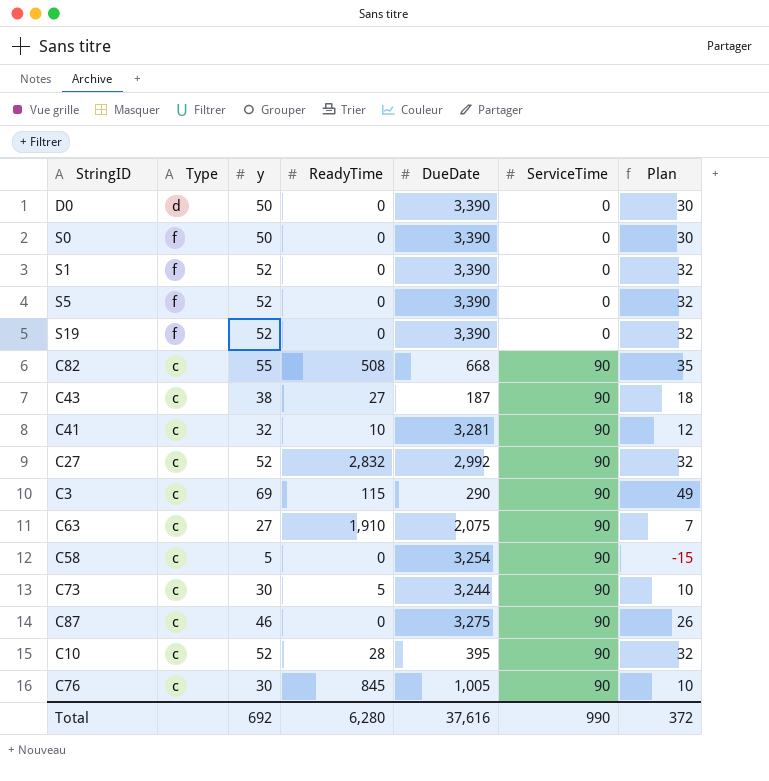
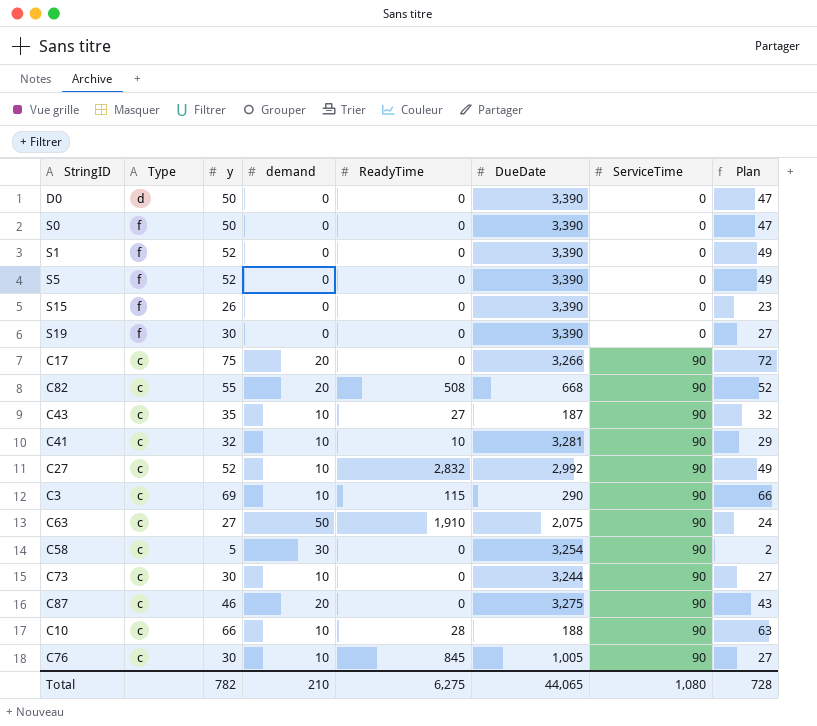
column demand | position: none -> 4
column Plan | formula: [y] - 20 -> [y] - 3
row S15: none -> f | 26 | 0 | 0 | 3,390 | 0 | 23
S19 | y: 52 -> 30
row C17: none -> c | 75 | 20 | 0 | 3,266 | 90 | 72
C43 | y: 38 -> 35
C73 | ReadyTime: 5 -> 0
C10 | y: 52 -> 66
C10 | DueDate: 395 -> 188
Total | y: 692 -> 782
Total | ReadyTime: 6,280 -> 6,275
Total | DueDate: 37,616 -> 44,065
Total | ServiceTime: 990 -> 1,080
Total | Plan: 372 -> 728

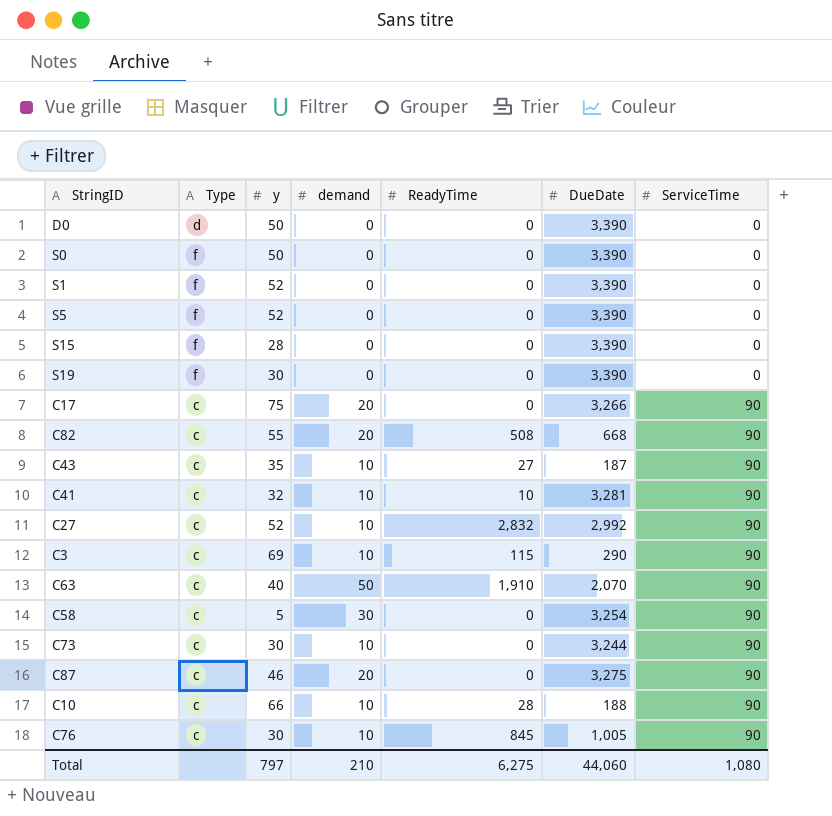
column Plan | formula: [y] - 3 -> none
S15 | y: 26 -> 28
C63 | y: 27 -> 40
C63 | DueDate: 2,075 -> 2,070
Total | y: 782 -> 797
Total | DueDate: 44,065 -> 44,060

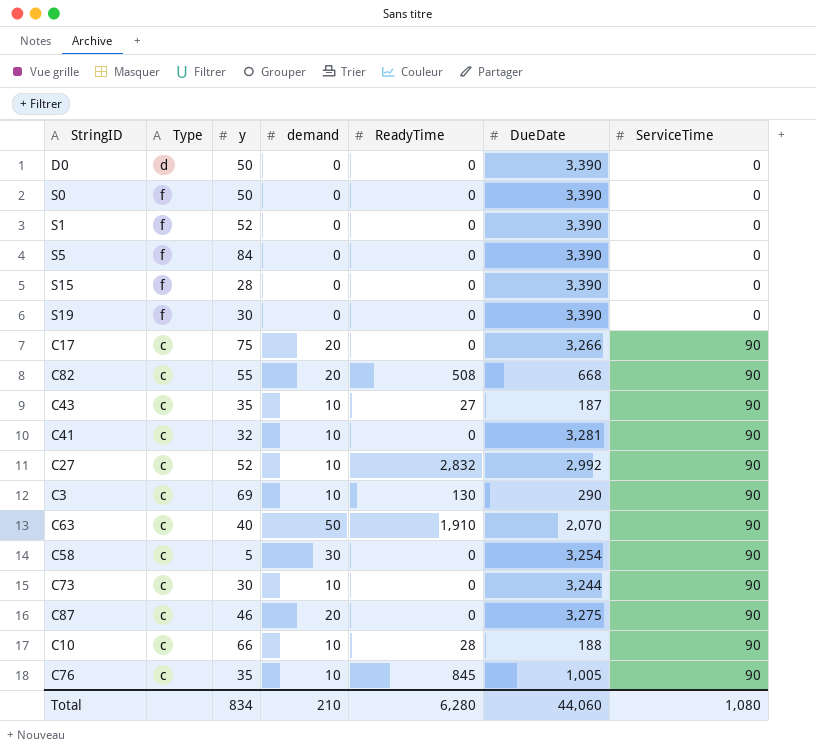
S5 | y: 52 -> 84
C41 | ReadyTime: 10 -> 0
C3 | ReadyTime: 115 -> 130
C76 | y: 30 -> 35
Total | y: 797 -> 834
Total | ReadyTime: 6,275 -> 6,280

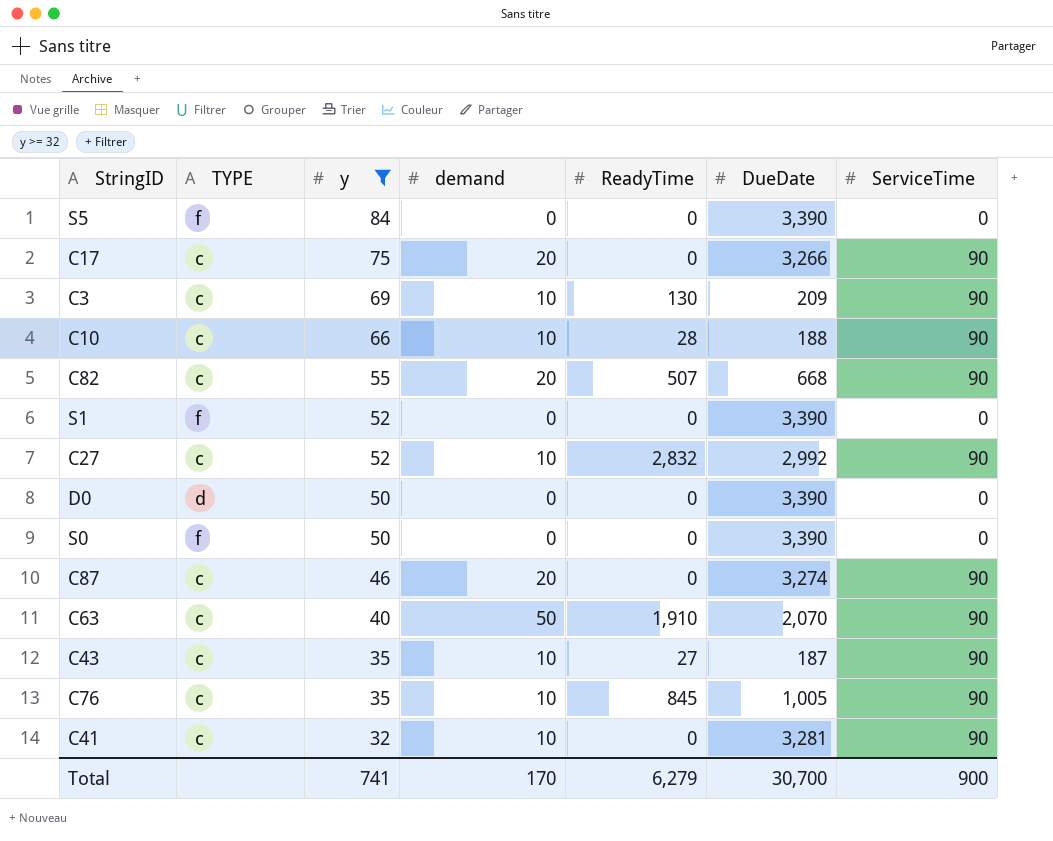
filter: none -> y >= 32
row order: ServiceTime ascending -> y descending
column name: Type -> TYPE
C3 | DueDate: 290 -> 209
C82 | ReadyTime: 508 -> 507
C87 | DueDate: 3,275 -> 3,274
Total | y: 834 -> 741
Total | demand: 210 -> 170
Total | ReadyTime: 6,280 -> 6,279
Total | DueDate: 44,060 -> 30,700
Total | ServiceTime: 1,080 -> 900

